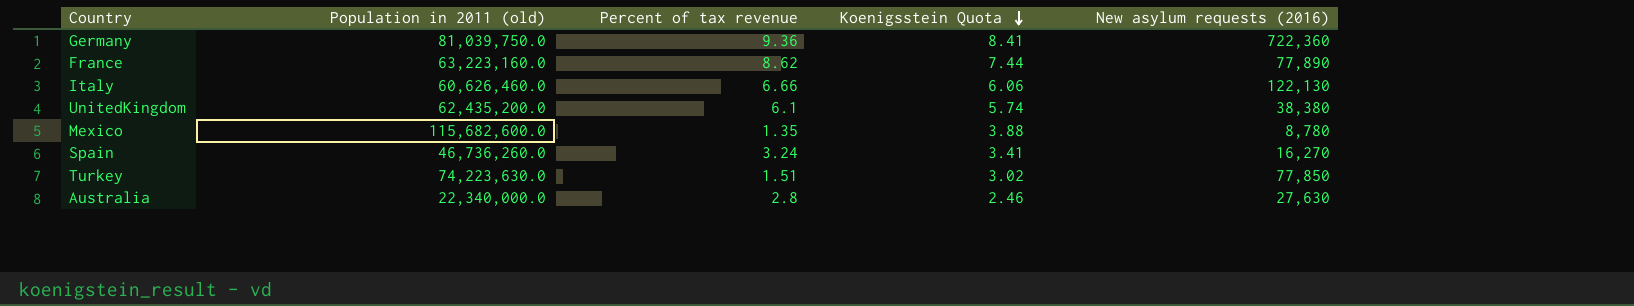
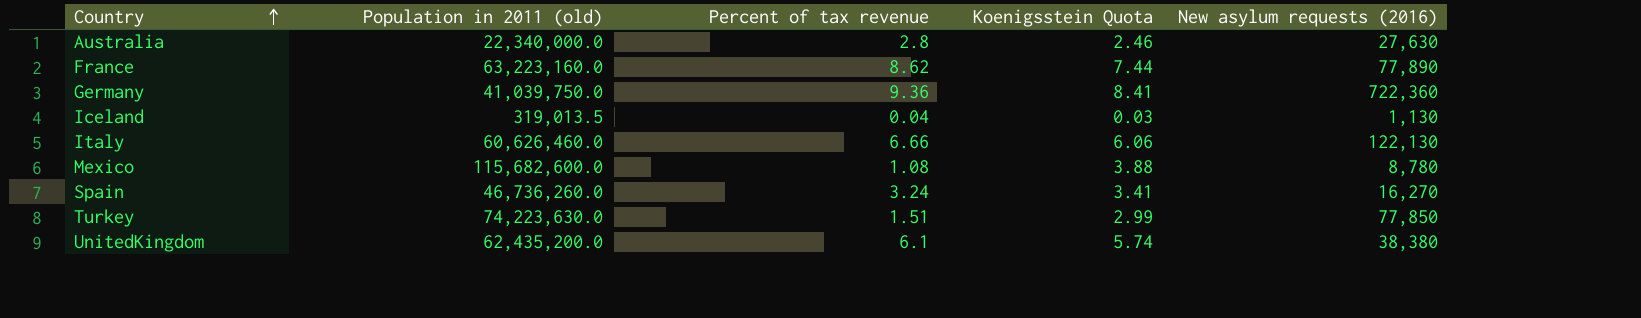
row order: Koenigsstein Quota descending -> Country ascending
Germany | Population in 2011 (old): 81,039,750.0 -> 41,039,750.0
row Iceland: none -> 319,013.5 | 0.04 | 0.03 | 1,130
Mexico | Percent of tax revenue: 1.35 -> 1.08
Turkey | Koenigsstein Quota: 3.02 -> 2.99

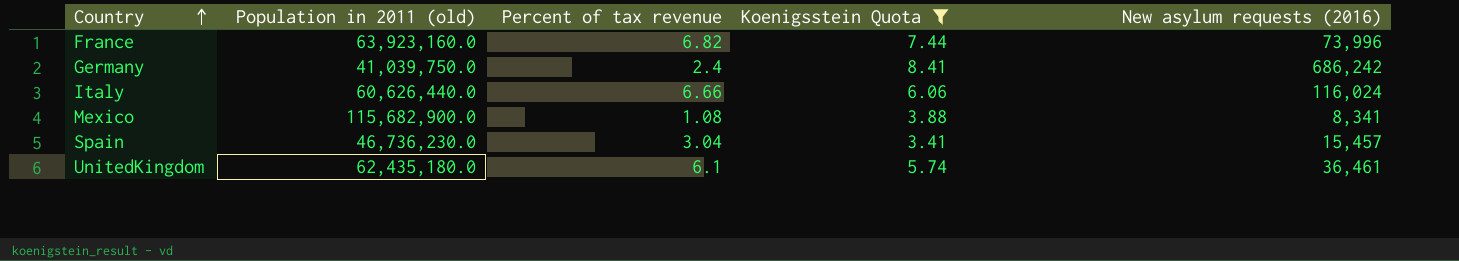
filter: none -> Koenigsstein Quota >= 3.41
France | Population in 2011 (old): 63,223,160.0 -> 63,923,160.0
France | Percent of tax revenue: 8.62 -> 6.82
France | New asylum requests (2016): 77,890 -> 73,996
Germany | Percent of tax revenue: 9.36 -> 2.4
Germany | New asylum requests (2016): 722,360 -> 686,242
Italy | Population in 2011 (old): 60,626,460.0 -> 60,626,440.0
Italy | New asylum requests (2016): 122,130 -> 116,024
Mexico | Population in 2011 (old): 115,682,600.0 -> 115,682,900.0
Mexico | New asylum requests (2016): 8,780 -> 8,341
Spain | Population in 2011 (old): 46,736,260.0 -> 46,736,230.0
Spain | Percent of tax revenue: 3.24 -> 3.04
Spain | New asylum requests (2016): 16,270 -> 15,457
UnitedKingdom | Population in 2011 (old): 62,435,200.0 -> 62,435,180.0
UnitedKingdom | New asylum requests (2016): 38,380 -> 36,461

